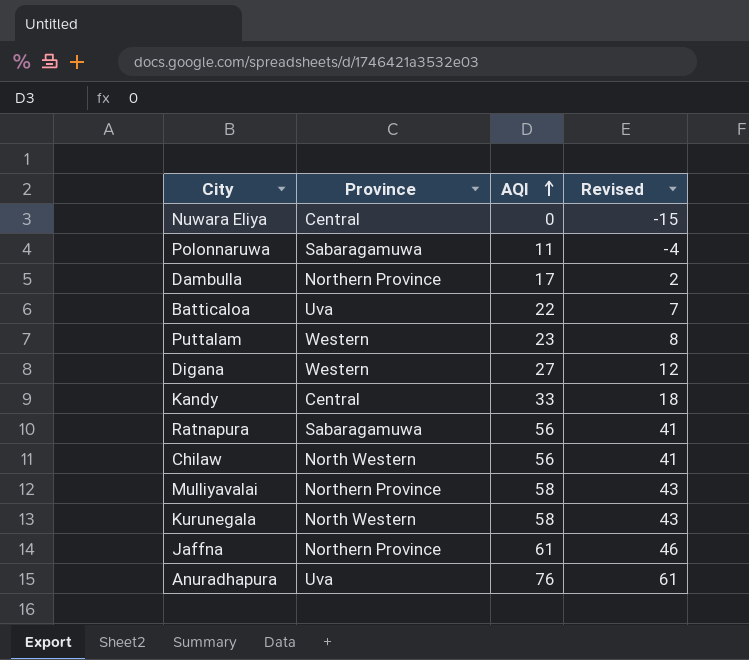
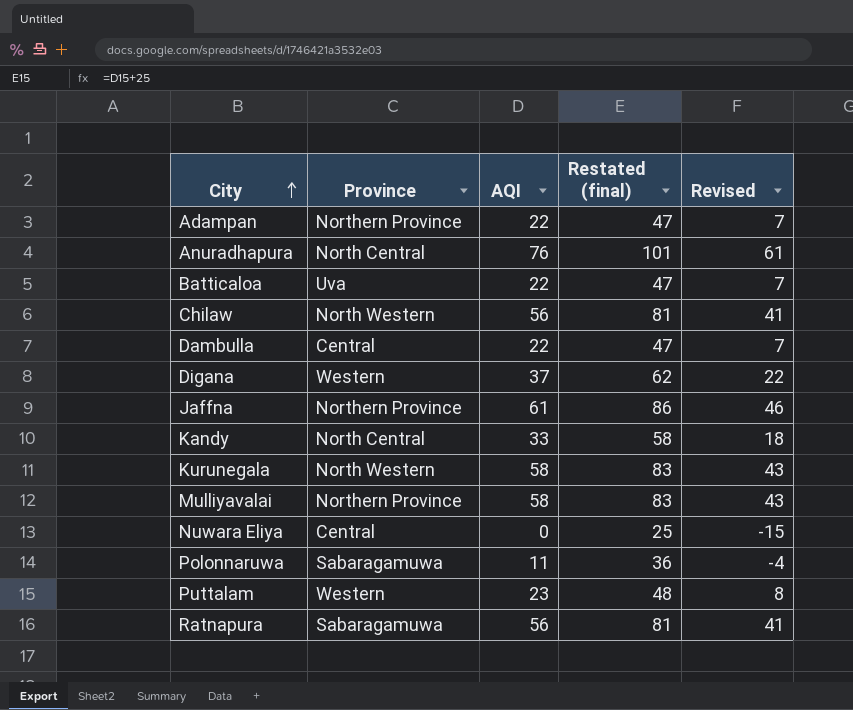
row order: AQI ascending -> City ascending
column Restated (final) | formula: none -> [AQI] + 25
row Adampan: none -> Northern Province | 22 | 47 | 7
Anuradhapura | Province: Uva -> North Central
Dambulla | Province: Northern Province -> Central
Dambulla | AQI: 17 -> 22
Dambulla | Revised: 2 -> 7
Digana | AQI: 27 -> 37
Digana | Revised: 12 -> 22
Kandy | Province: Central -> North Central

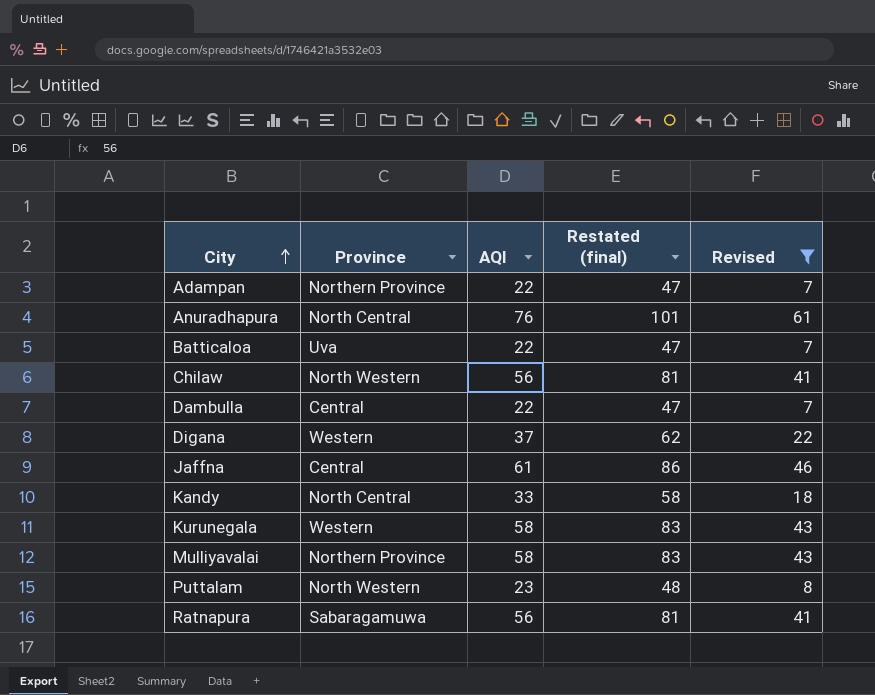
filter: none -> Revised >= 7
Jaffna | Province: Northern Province -> Central
Kurunegala | Province: North Western -> Western
Puttalam | Province: Western -> North Western

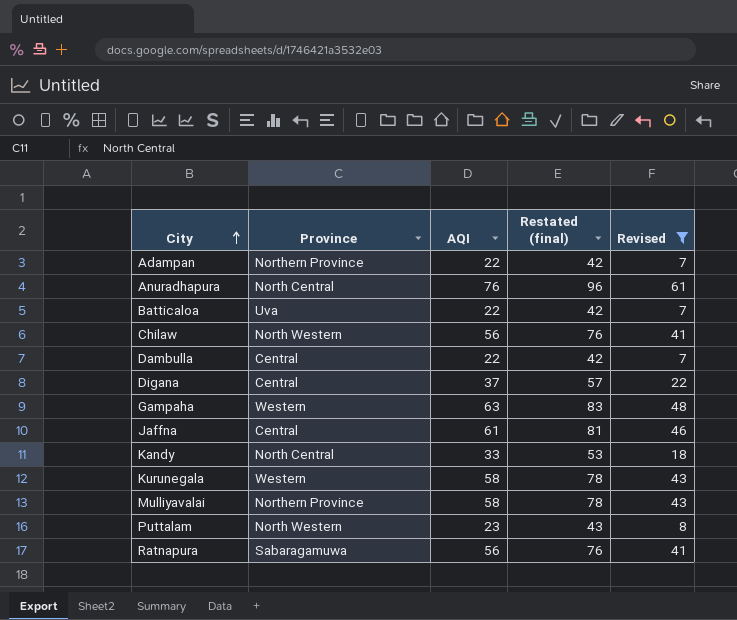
column Restated (final) | formula: [AQI] + 25 -> [AQI] + 20
Digana | Province: Western -> Central
row Gampaha: none -> Western | 63 | 83 | 48

